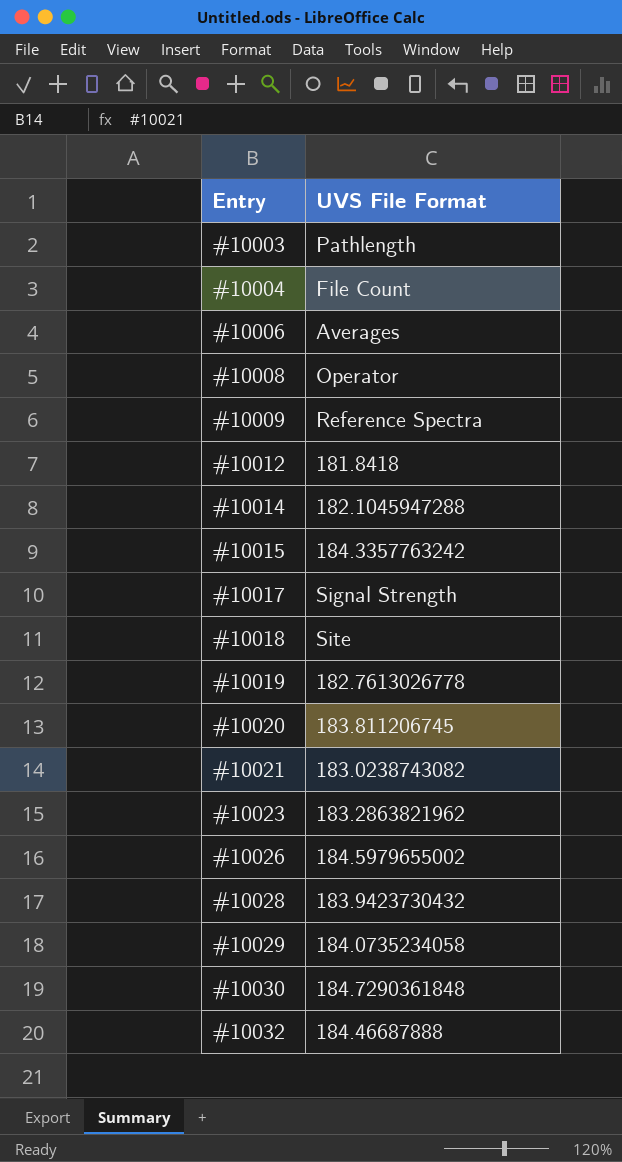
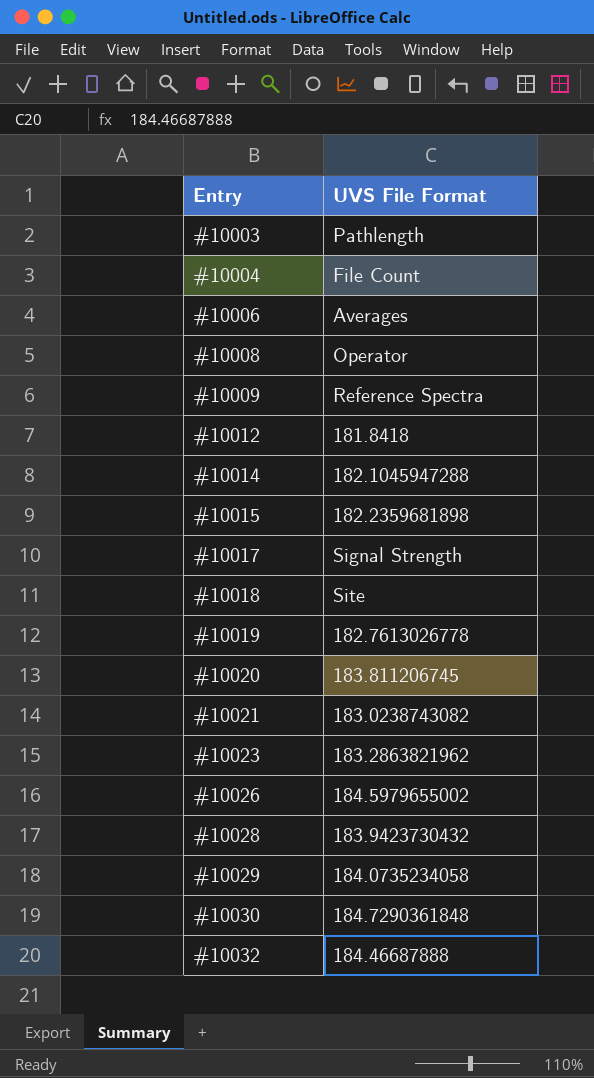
#10015 | UVS File Format: 184.3357763242 -> 182.2359681898

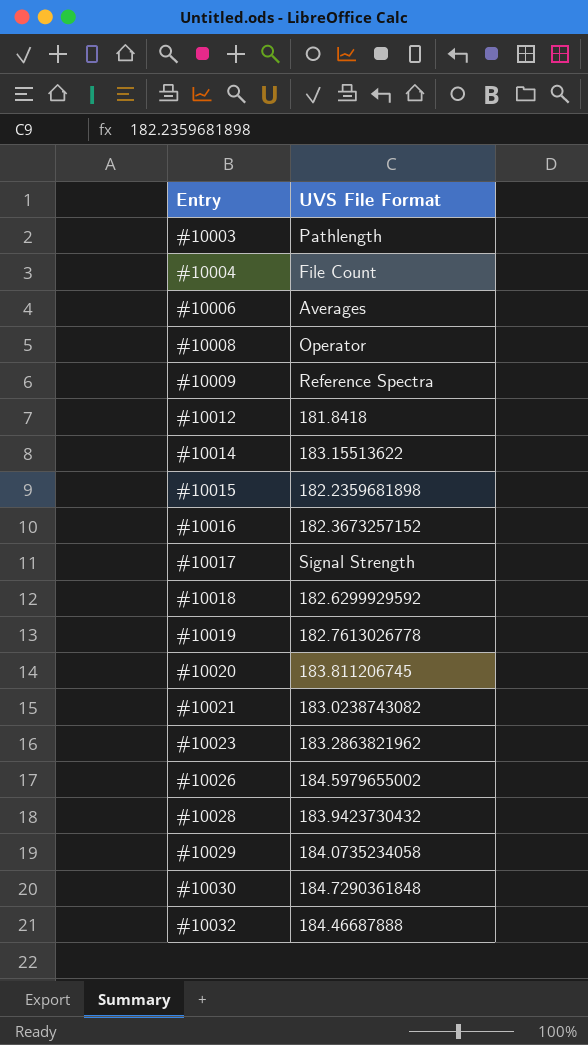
#10014 | UVS File Format: 182.1045947288 -> 183.15513622
row #10016: none -> 182.3673257152
#10018 | UVS File Format: Site -> 182.6299929592

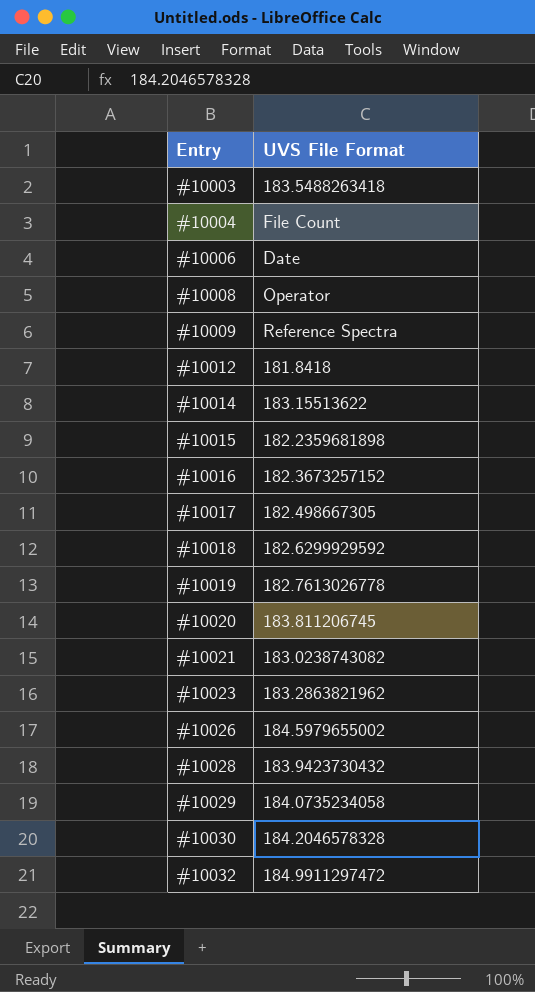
#10003 | UVS File Format: Pathlength -> 183.5488263418
#10006 | UVS File Format: Averages -> Date
#10017 | UVS File Format: Signal Strength -> 182.498667305
#10030 | UVS File Format: 184.7290361848 -> 184.2046578328
#10032 | UVS File Format: 184.46687888 -> 184.9911297472

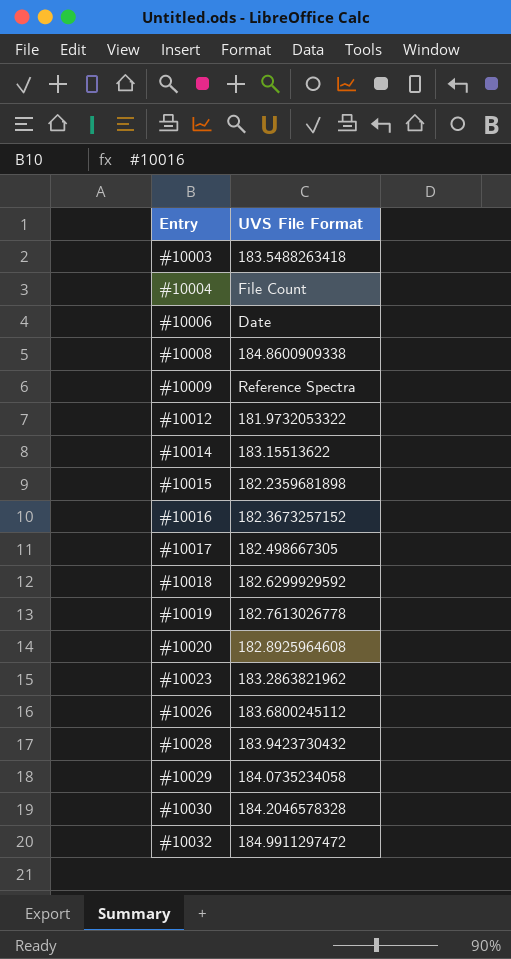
row #10021: 183.0238743082 -> none
#10008 | UVS File Format: Operator -> 184.8600909338
#10012 | UVS File Format: 181.8418 -> 181.9732053322
#10020 | UVS File Format: 183.811206745 -> 182.8925964608
#10026 | UVS File Format: 184.5979655002 -> 183.6800245112

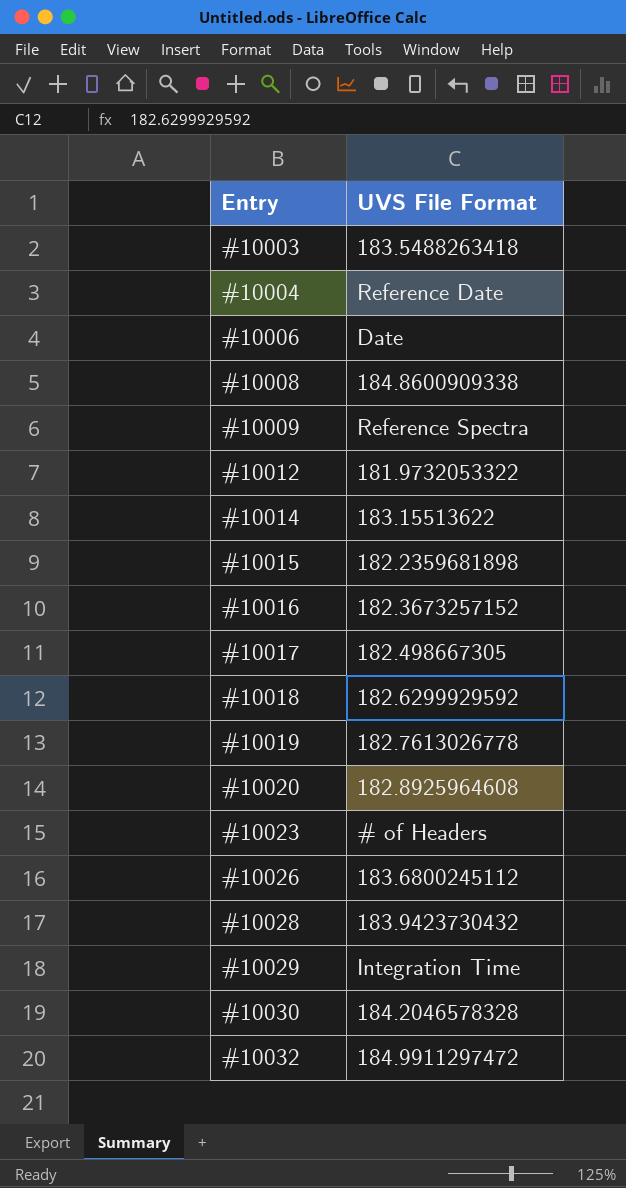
#10004 | UVS File Format: File Count -> Reference Date
#10023 | UVS File Format: 183.2863821962 -> # of Headers
#10029 | UVS File Format: 184.0735234058 -> Integration Time

